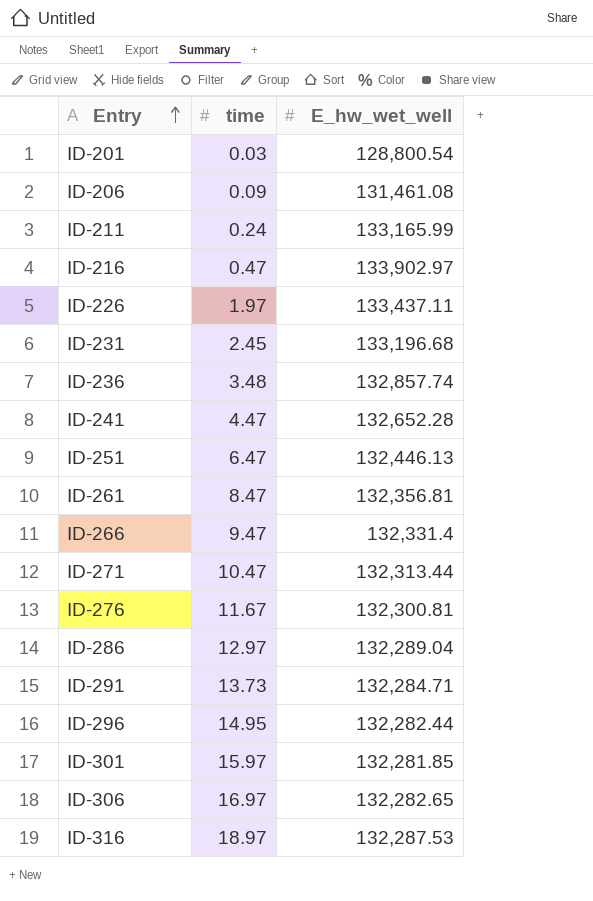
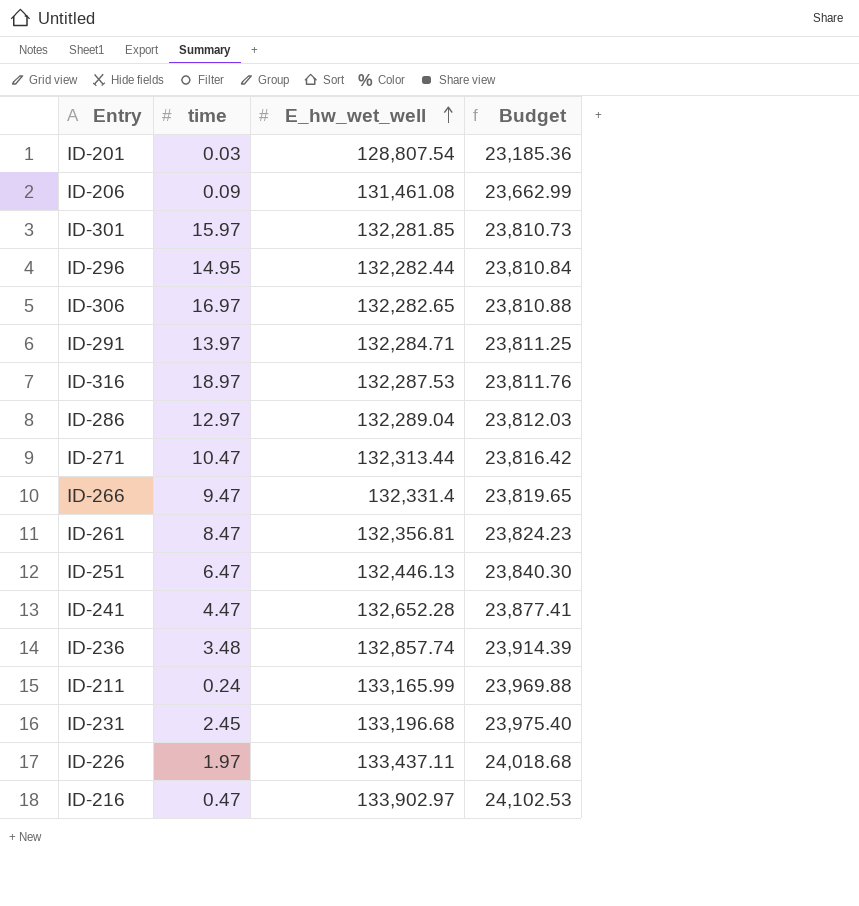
row order: Entry ascending -> E_hw_wet_well ascending
column Budget | formula: none -> [E_hw_wet_well] * 0.18
row ID-276: 11.67 | 132,300.81 -> none
ID-201 | E_hw_wet_well: 128,800.54 -> 128,807.54
ID-291 | time: 13.73 -> 13.97

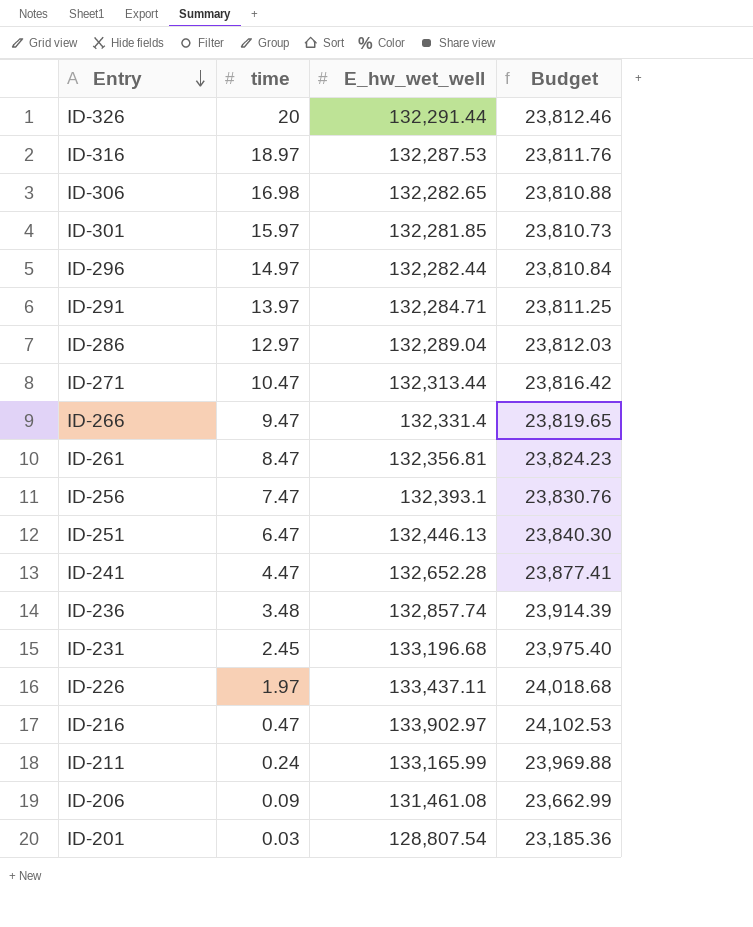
row order: E_hw_wet_well ascending -> Entry descending
row ID-326: none -> 20 | 132,291.44 | 23,812.46
ID-306 | time: 16.97 -> 16.98
ID-296 | time: 14.95 -> 14.97
row ID-256: none -> 7.47 | 132,393.1 | 23,830.76

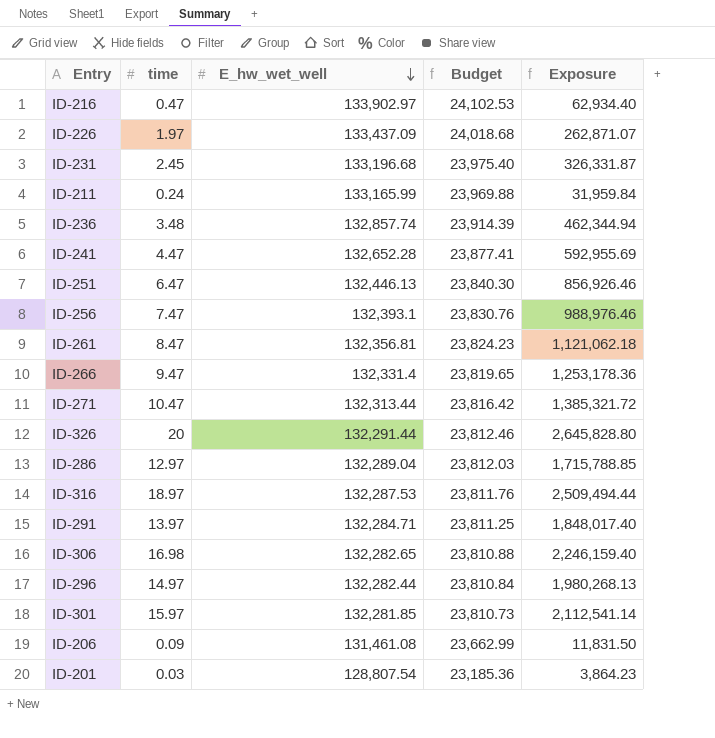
row order: Entry descending -> E_hw_wet_well descending
column Exposure | formula: none -> [time] * [E_hw_wet_well]
ID-226 | E_hw_wet_well: 133,437.11 -> 133,437.09

